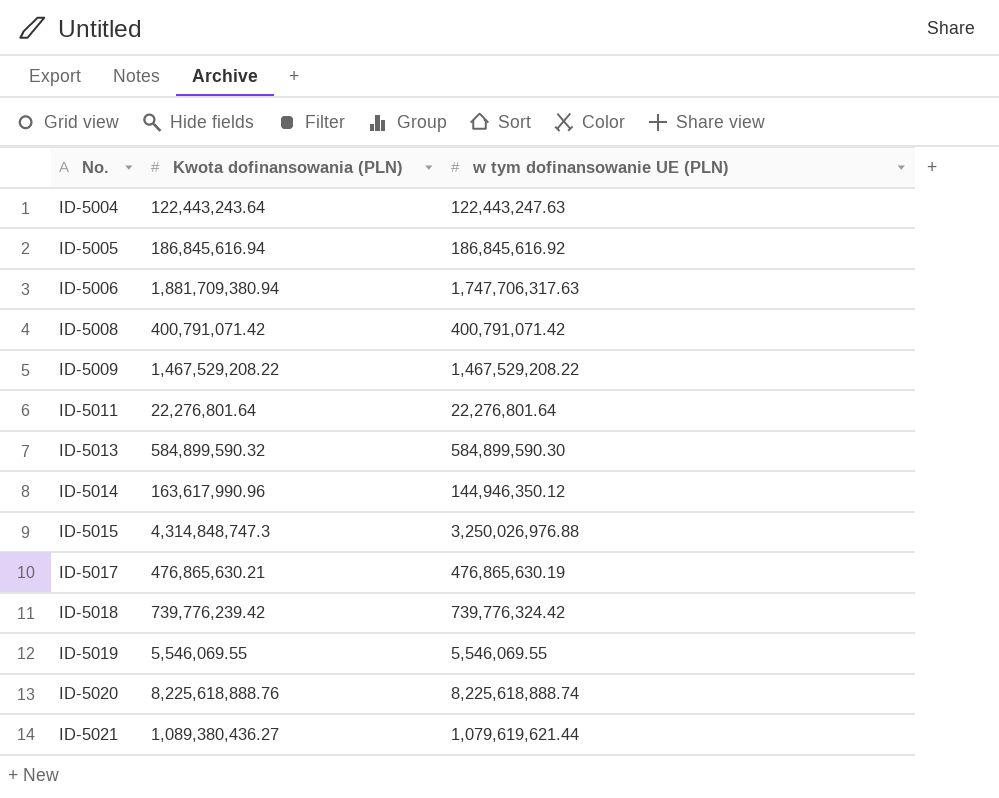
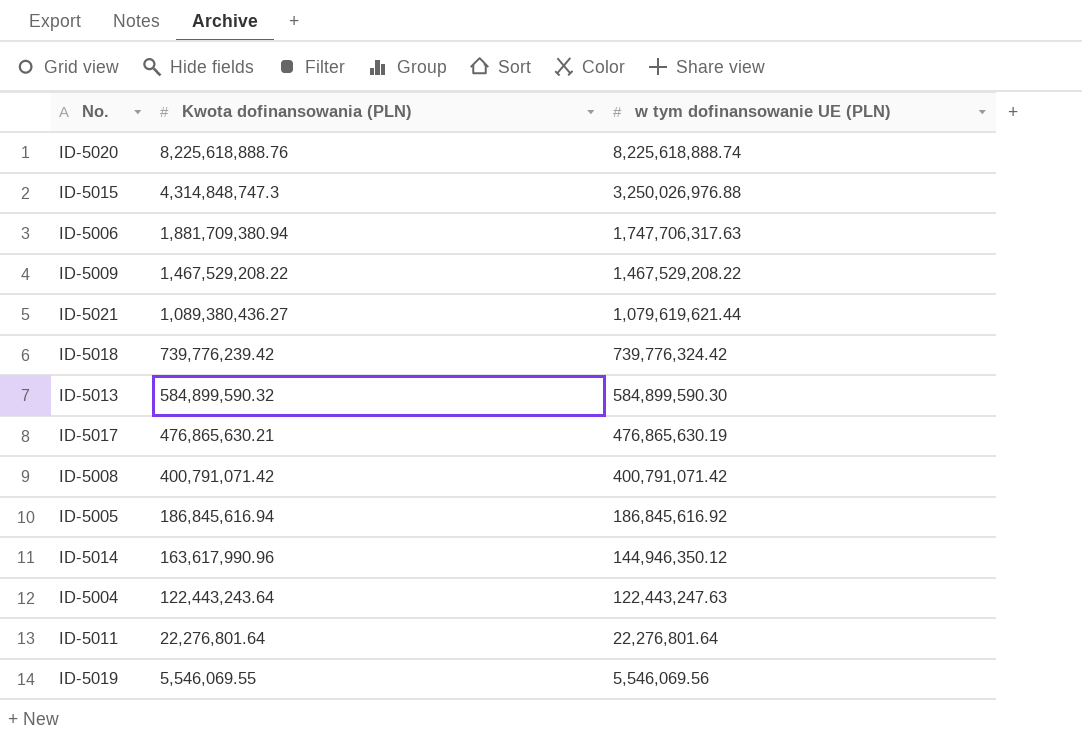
row order: No. ascending -> Kwota dofinansowania (PLN) descending
ID-5019 | w tym dofinansowanie UE (PLN): 5,546,069.55 -> 5,546,069.56

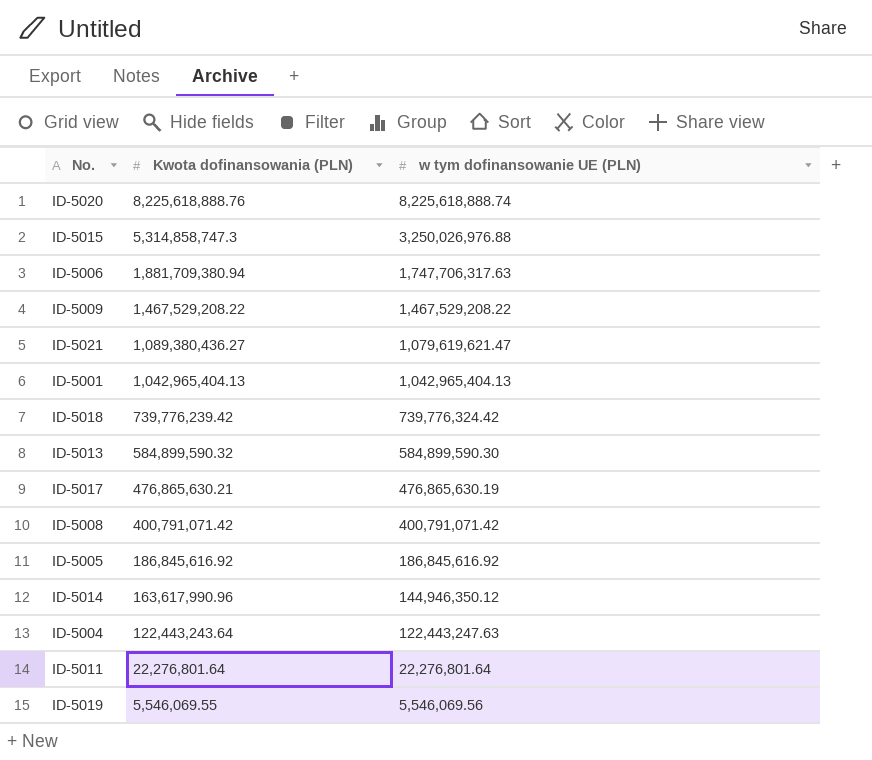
ID-5015 | Kwota dofinansowania (PLN): 4,314,848,747.3 -> 5,314,858,747.3
ID-5021 | w tym dofinansowanie UE (PLN): 1,079,619,621.44 -> 1,079,619,621.47
row ID-5001: none -> 1,042,965,404.13 | 1,042,965,404.13
ID-5005 | Kwota dofinansowania (PLN): 186,845,616.94 -> 186,845,616.92

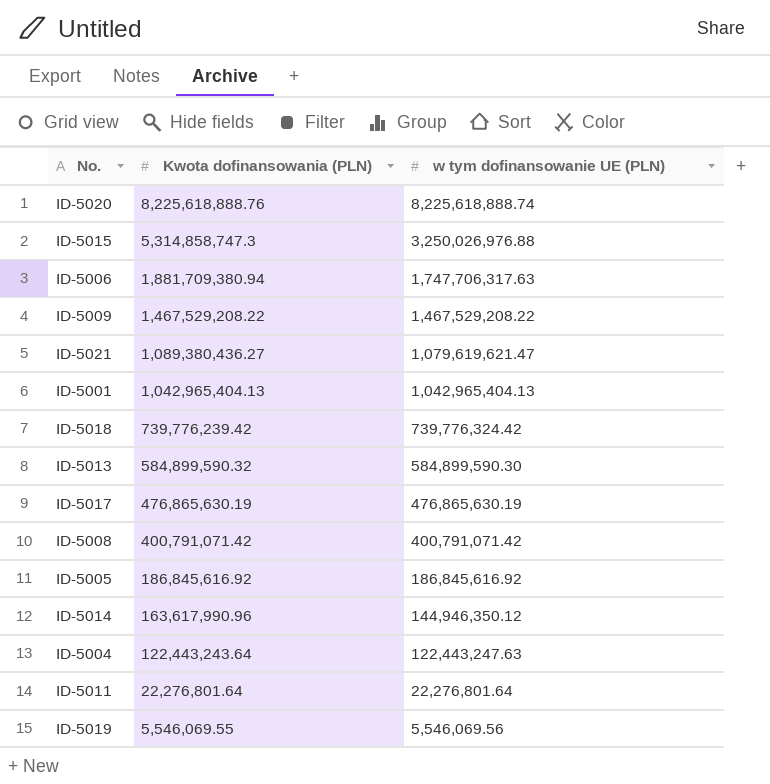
ID-5017 | Kwota dofinansowania (PLN): 476,865,630.21 -> 476,865,630.19

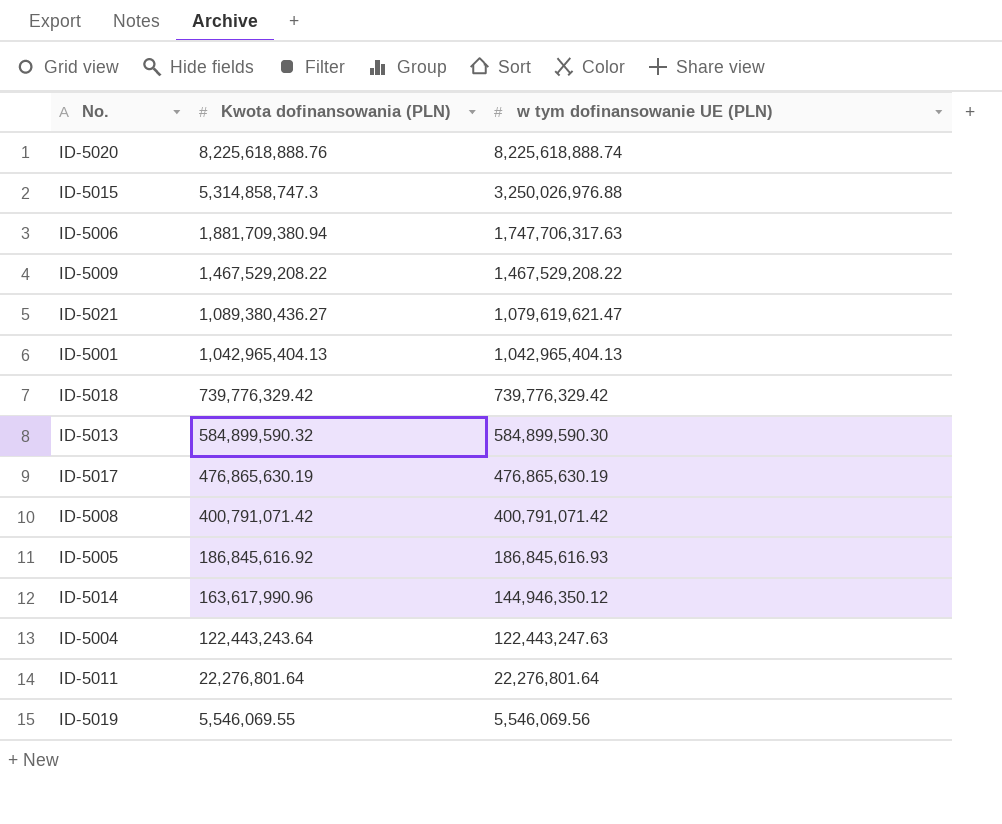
ID-5018 | Kwota dofinansowania (PLN): 739,776,239.42 -> 739,776,329.42
ID-5018 | w tym dofinansowanie UE (PLN): 739,776,324.42 -> 739,776,329.42
ID-5005 | w tym dofinansowanie UE (PLN): 186,845,616.92 -> 186,845,616.93

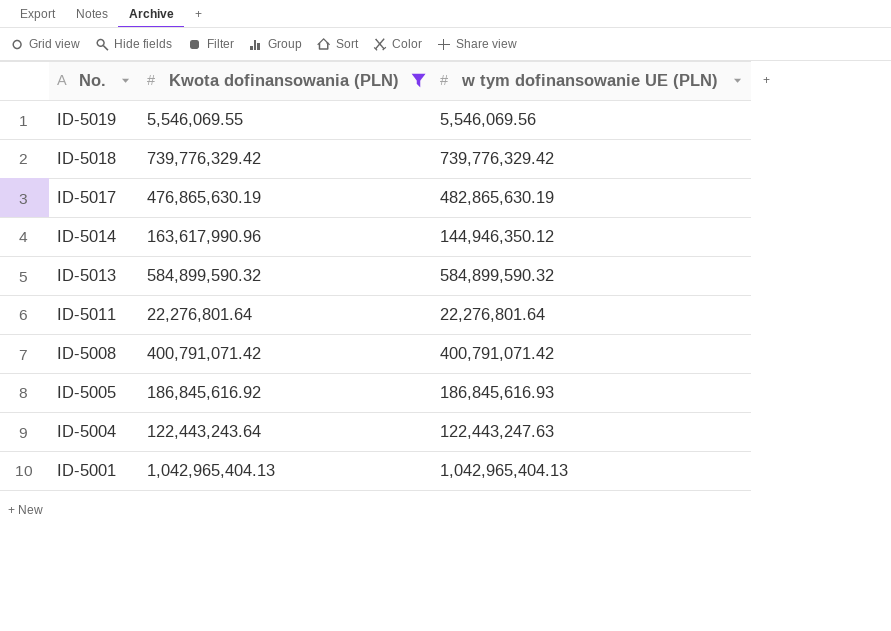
filter: none -> Kwota dofinansowania (PLN) <= 1,042,965,404.13
row order: Kwota dofinansowania (PLN) descending -> No. descending
ID-5017 | w tym dofinansowanie UE (PLN): 476,865,630.19 -> 482,865,630.19
ID-5013 | w tym dofinansowanie UE (PLN): 584,899,590.30 -> 584,899,590.32

